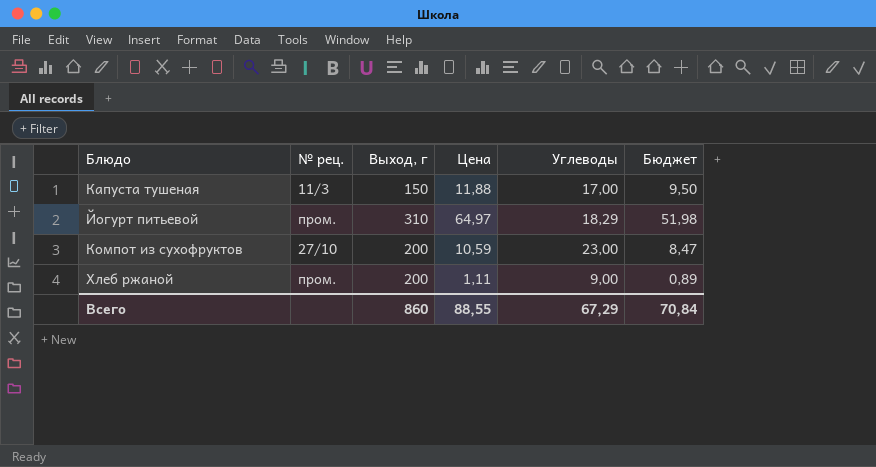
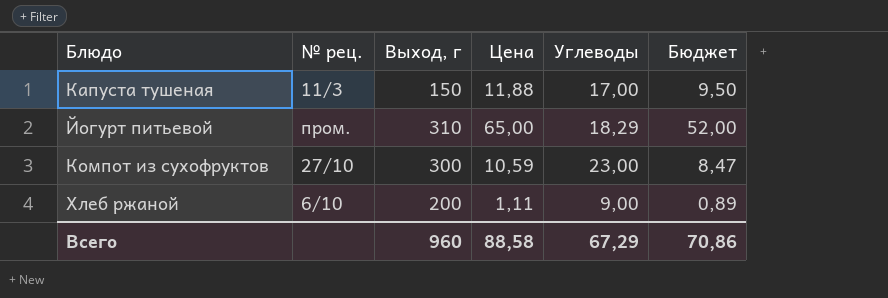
Йогурт питьевой | Цена: 64,97 -> 65,00
Йогурт питьевой | Бюджет: 51,98 -> 52,00
Компот из сухофруктов | Выход, г: 200 -> 300
Хлеб ржаной | № рец.: пром. -> 6/10
Всего | Выход, г: 860 -> 960
Всего | Цена: 88,55 -> 88,58
Всего | Бюджет: 70,84 -> 70,86

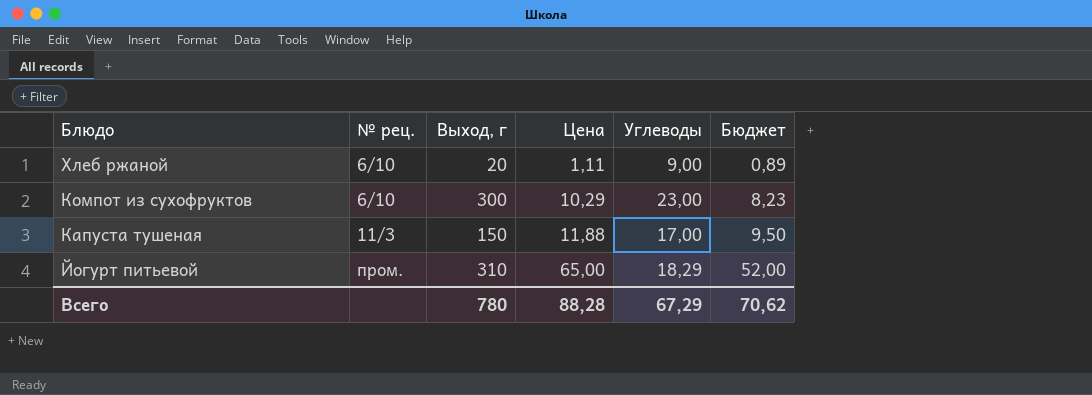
row order: none -> Блюдо descending
Хлеб ржаной | Выход, г: 200 -> 20
Компот из сухофруктов | № рец.: 27/10 -> 6/10
Компот из сухофруктов | Цена: 10,59 -> 10,29
Компот из сухофруктов | Бюджет: 8,47 -> 8,23
Всего | Выход, г: 960 -> 780
Всего | Цена: 88,58 -> 88,28
Всего | Бюджет: 70,86 -> 70,62

